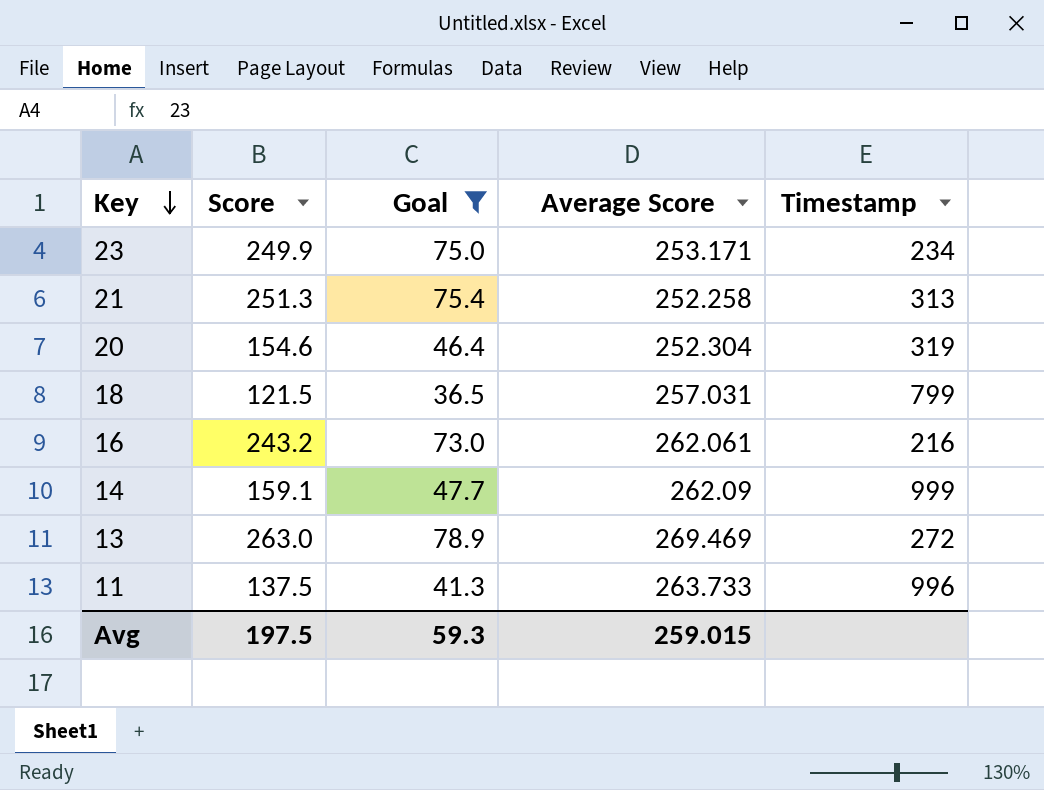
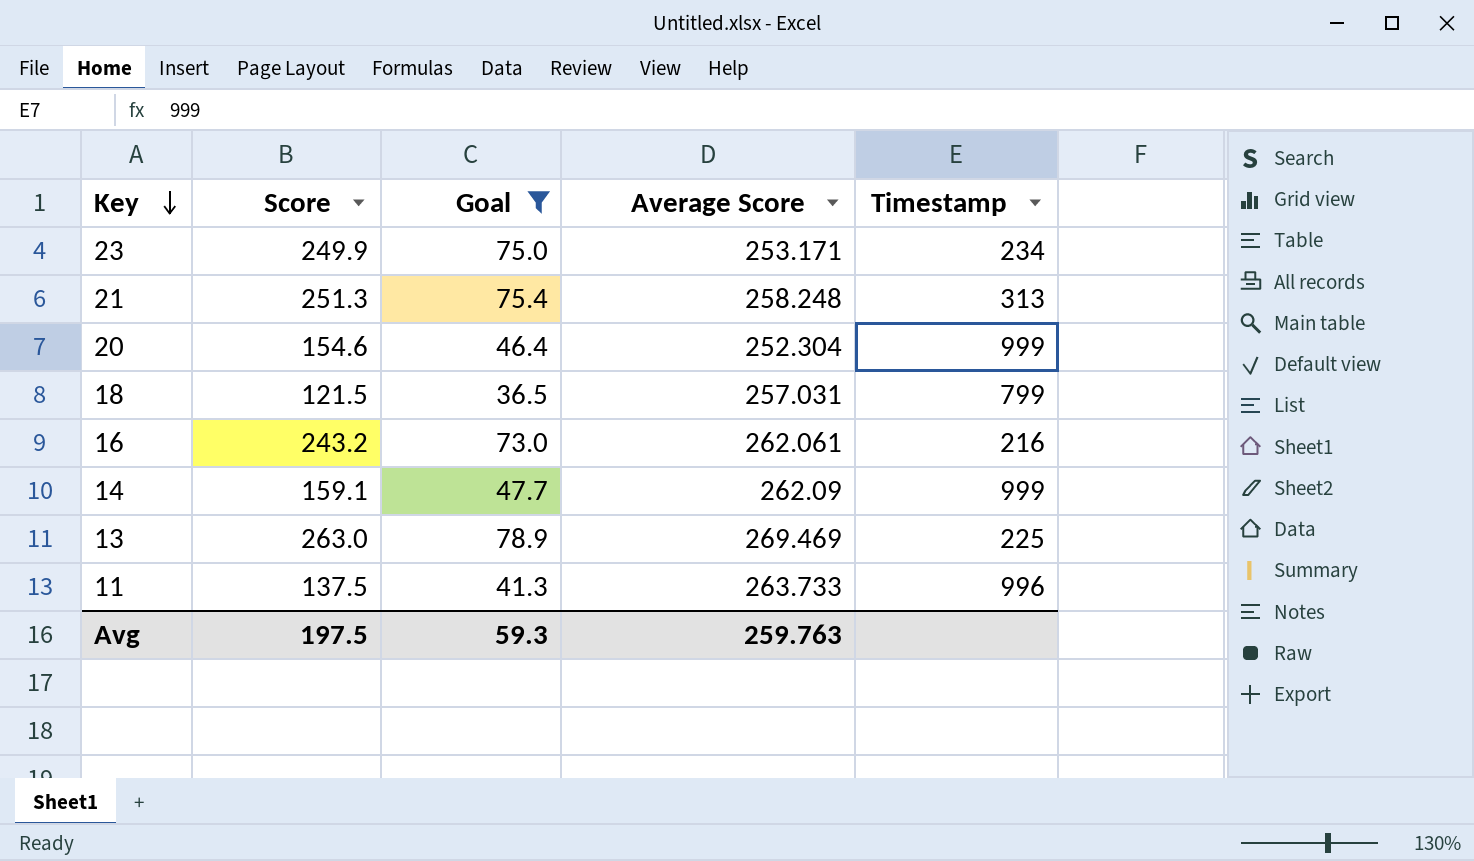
21 | Average Score: 252.258 -> 258.248
20 | Timestamp: 319 -> 999
13 | Timestamp: 272 -> 225
Avg | Average Score: 259.015 -> 259.763

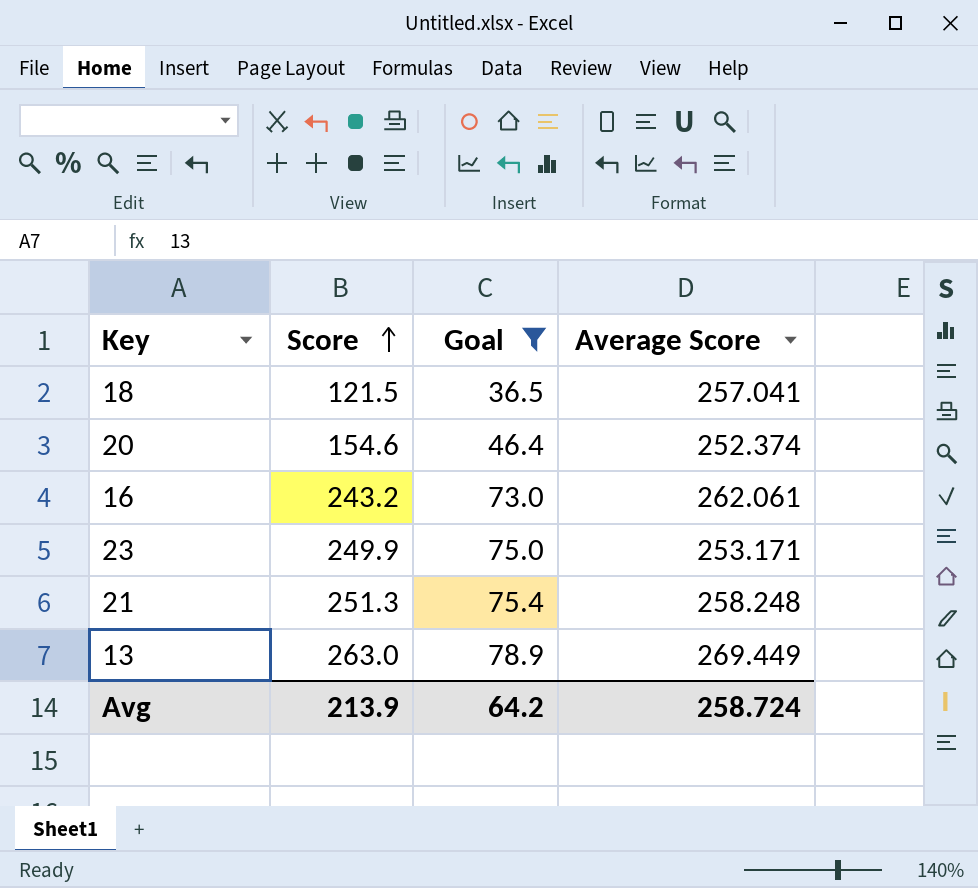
row order: Key descending -> Score ascending
column Timestamp | position: 5 -> none
row 14: 159.1 | 47.7 | 262.09 | 999 -> none
row 11: 137.5 | 41.3 | 263.733 | 996 -> none
18 | Average Score: 257.031 -> 257.041
20 | Average Score: 252.304 -> 252.374
13 | Average Score: 269.469 -> 269.449
Avg | Score: 197.5 -> 213.9
Avg | Goal: 59.3 -> 64.2
Avg | Average Score: 259.763 -> 258.724

